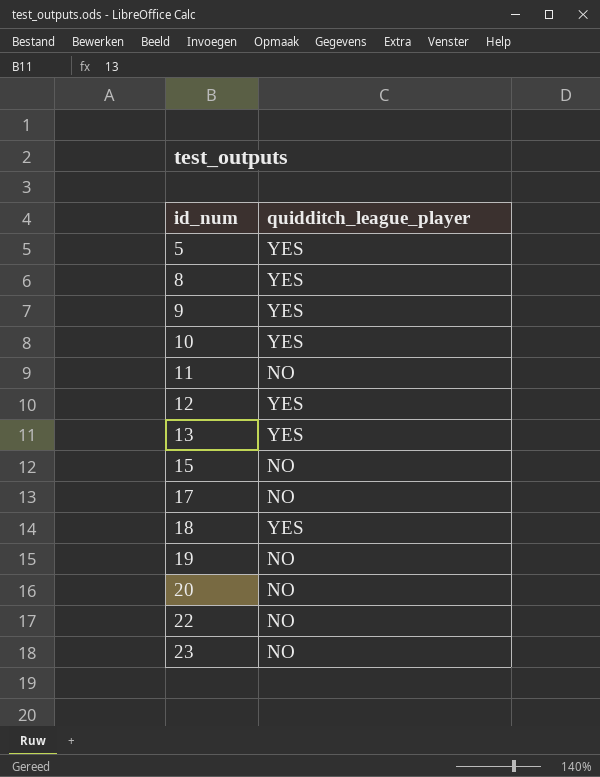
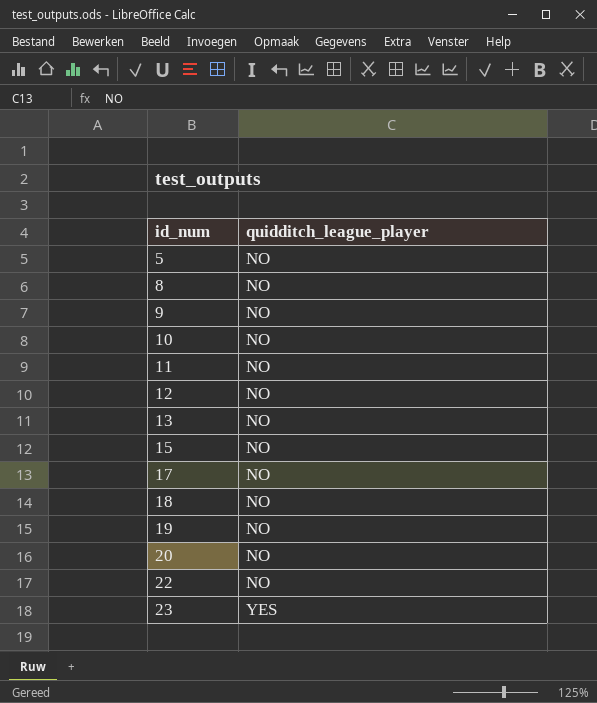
5 | quidditch_league_player: YES -> NO
8 | quidditch_league_player: YES -> NO
9 | quidditch_league_player: YES -> NO
10 | quidditch_league_player: YES -> NO
12 | quidditch_league_player: YES -> NO
13 | quidditch_league_player: YES -> NO
18 | quidditch_league_player: YES -> NO
23 | quidditch_league_player: NO -> YES

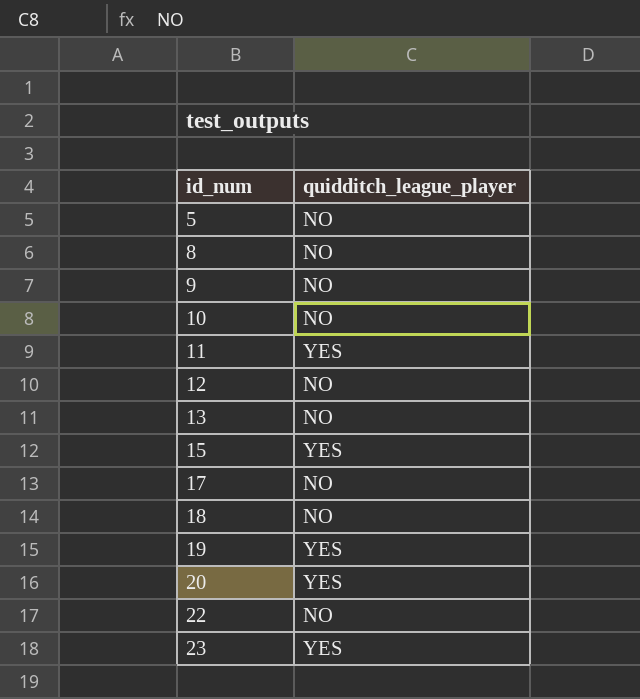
11 | quidditch_league_player: NO -> YES
15 | quidditch_league_player: NO -> YES
19 | quidditch_league_player: NO -> YES
20 | quidditch_league_player: NO -> YES

